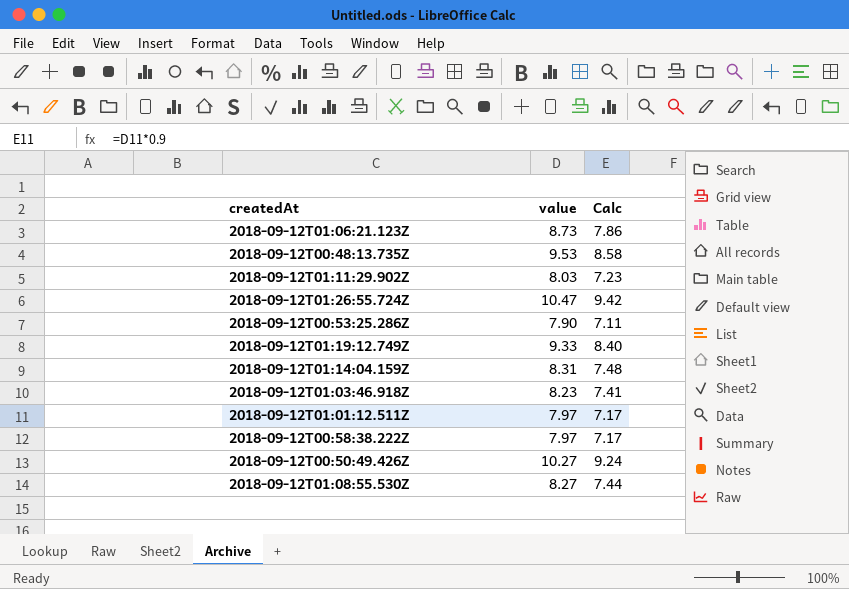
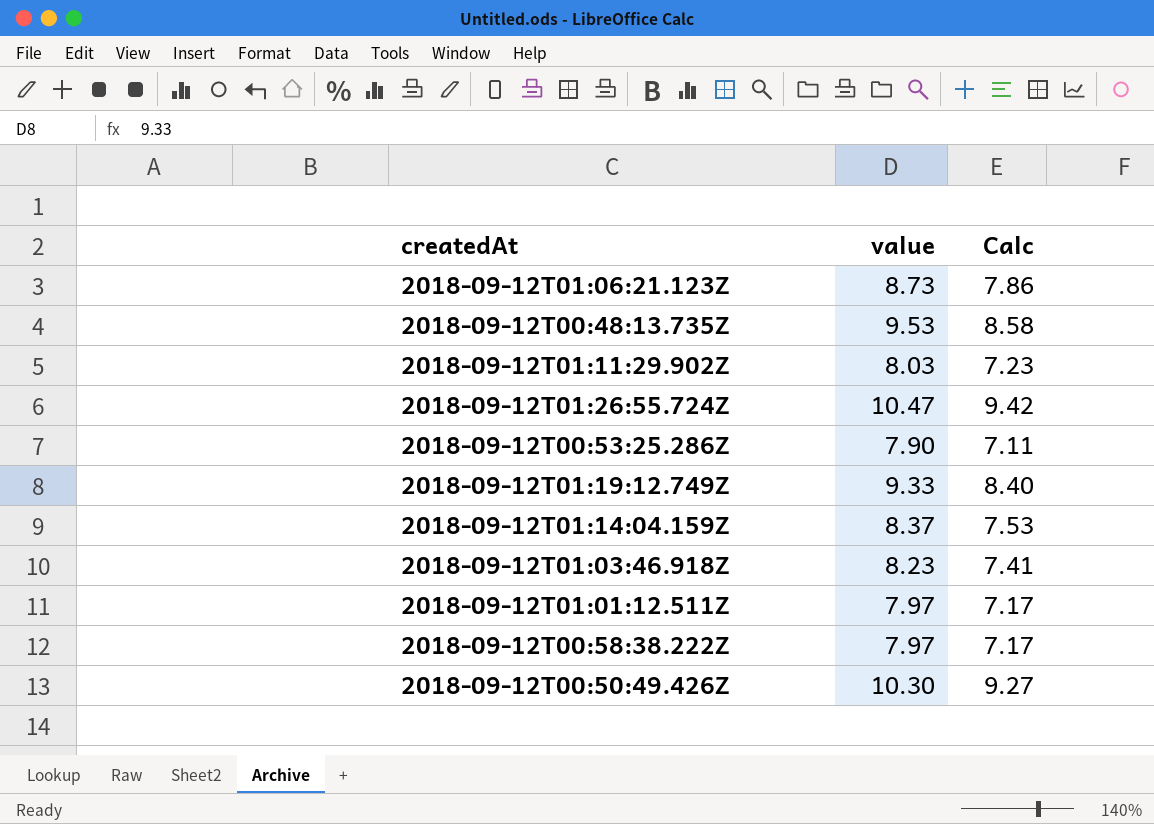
row 2018-09-12T01:08:55.530Z: 8.27 | 7.44 -> none
2018-09-12T01:14:04.159Z | value: 8.31 -> 8.37
2018-09-12T01:14:04.159Z | Calc: 7.48 -> 7.53
2018-09-12T00:50:49.426Z | value: 10.27 -> 10.30
2018-09-12T00:50:49.426Z | Calc: 9.24 -> 9.27

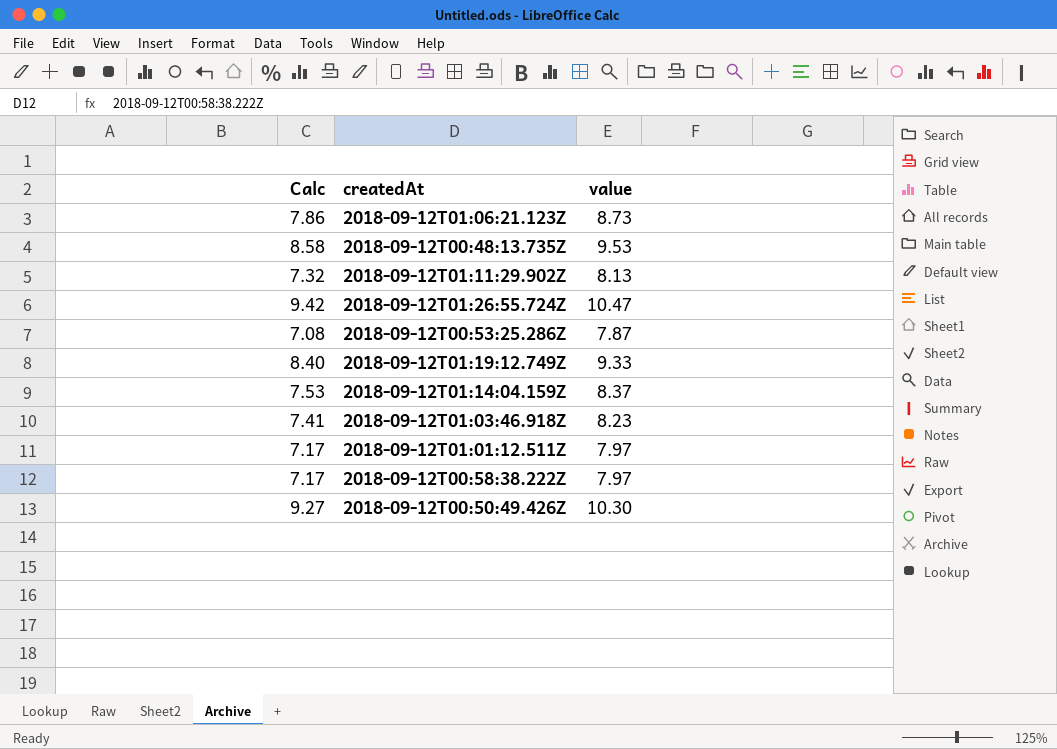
column Calc | position: 3 -> 1
2018-09-12T01:11:29.902Z | Calc: 7.23 -> 7.32
2018-09-12T01:11:29.902Z | value: 8.03 -> 8.13
2018-09-12T00:53:25.286Z | Calc: 7.11 -> 7.08
2018-09-12T00:53:25.286Z | value: 7.90 -> 7.87

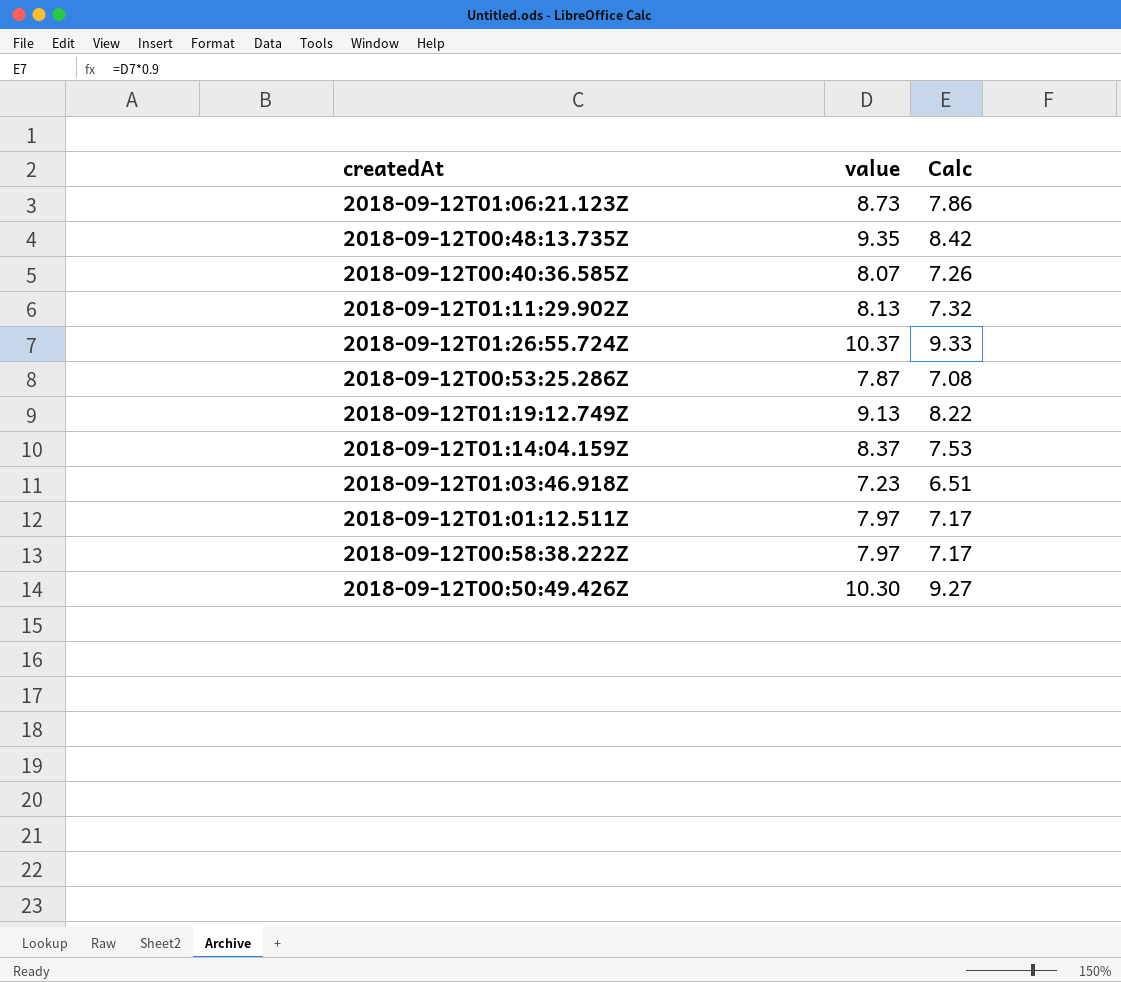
column Calc | position: 1 -> 3
2018-09-12T00:48:13.735Z | value: 9.53 -> 9.35
2018-09-12T00:48:13.735Z | Calc: 8.58 -> 8.42
row 2018-09-12T00:40:36.585Z: none -> 8.07 | 7.26
2018-09-12T01:26:55.724Z | value: 10.47 -> 10.37
2018-09-12T01:26:55.724Z | Calc: 9.42 -> 9.33
2018-09-12T01:19:12.749Z | value: 9.33 -> 9.13
2018-09-12T01:19:12.749Z | Calc: 8.40 -> 8.22
2018-09-12T01:03:46.918Z | value: 8.23 -> 7.23
2018-09-12T01:03:46.918Z | Calc: 7.41 -> 6.51

